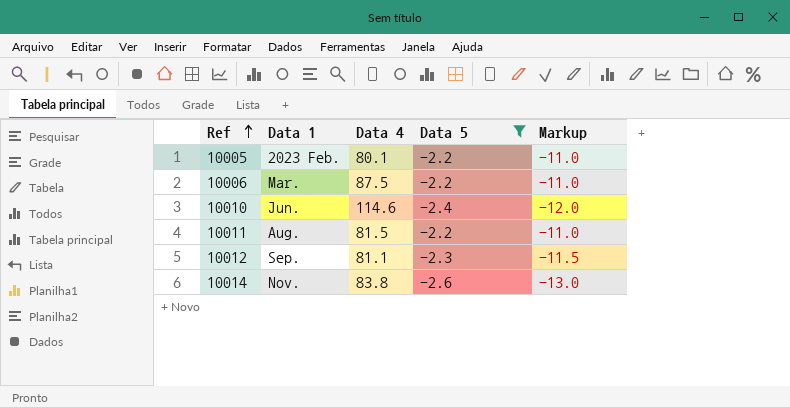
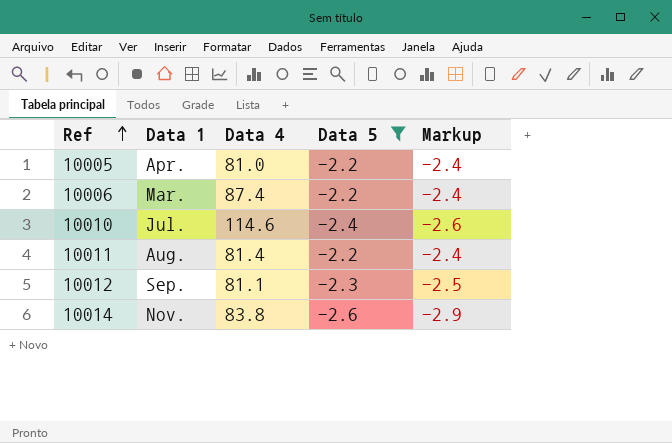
column Markup | formula: [Data 5] * 5 -> [Data 5] * 1.1
10005 | Data 1: 2023 Feb. -> Apr.
10005 | Data 4: 80.1 -> 81.0
10006 | Data 4: 87.5 -> 87.4
10010 | Data 1: Jun. -> Jul.
10011 | Data 4: 81.5 -> 81.4

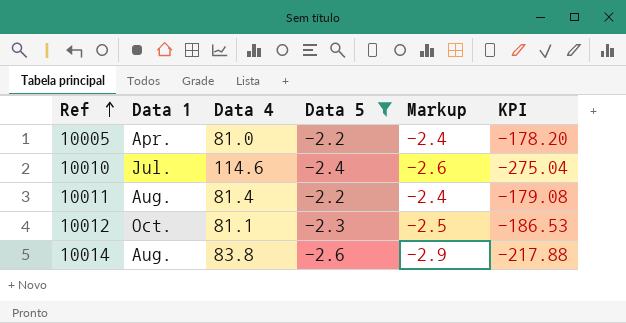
column KPI | formula: none -> [Data 4] * [Data 5]
row 10006: Mar. | 87.4 | -2.2 | -2.4 -> none
10012 | Data 1: Sep. -> Oct.
10014 | Data 1: Nov. -> Aug.

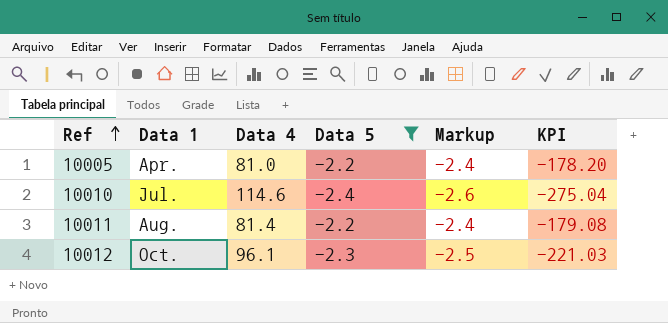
row 10014: Aug. | 83.8 | -2.6 | -2.9 | -217.88 -> none
10012 | Data 4: 81.1 -> 96.1
10012 | KPI: -186.53 -> -221.03

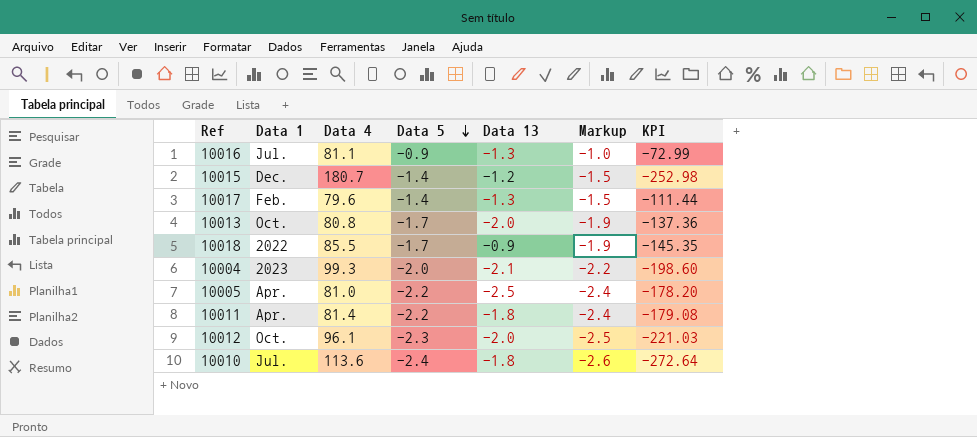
filter: Data 5 <= -2.2 -> none
row order: Ref ascending -> Data 5 descending
column Data 13 | position: none -> 5
10011 | Data 1: Aug. -> Apr.
10010 | Data 4: 114.6 -> 113.6
10010 | KPI: -275.04 -> -272.64

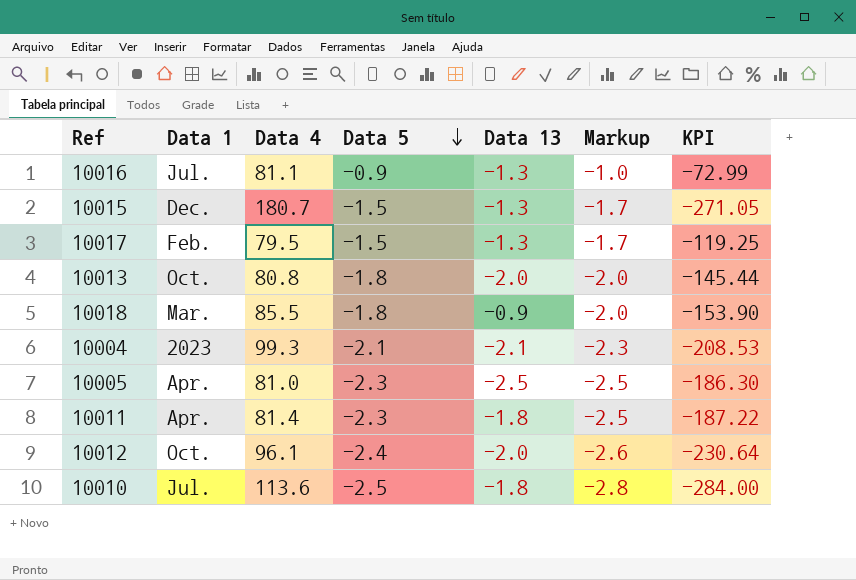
10015 | Data 5: -1.4 -> -1.5
10015 | Data 13: -1.2 -> -1.3
10015 | Markup: -1.5 -> -1.7
10015 | KPI: -252.98 -> -271.05
10017 | Data 4: 79.6 -> 79.5
10017 | Data 5: -1.4 -> -1.5
10017 | Markup: -1.5 -> -1.7
10017 | KPI: -111.44 -> -119.25
10013 | Data 5: -1.7 -> -1.8
10013 | Markup: -1.9 -> -2.0
10013 | KPI: -137.36 -> -145.44
10018 | Data 1: 2022 -> Mar.
10018 | Data 5: -1.7 -> -1.8
10018 | Markup: -1.9 -> -2.0
10018 | KPI: -145.35 -> -153.90
10004 | Data 5: -2.0 -> -2.1
10004 | Markup: -2.2 -> -2.3
10004 | KPI: -198.60 -> -208.53
10005 | Data 5: -2.2 -> -2.3
10005 | Markup: -2.4 -> -2.5
10005 | KPI: -178.20 -> -186.30
10011 | Data 5: -2.2 -> -2.3
10011 | Markup: -2.4 -> -2.5
10011 | KPI: -179.08 -> -187.22
10012 | Data 5: -2.3 -> -2.4
10012 | Markup: -2.5 -> -2.6
10012 | KPI: -221.03 -> -230.64
10010 | Data 5: -2.4 -> -2.5
10010 | Markup: -2.6 -> -2.8
10010 | KPI: -272.64 -> -284.00

